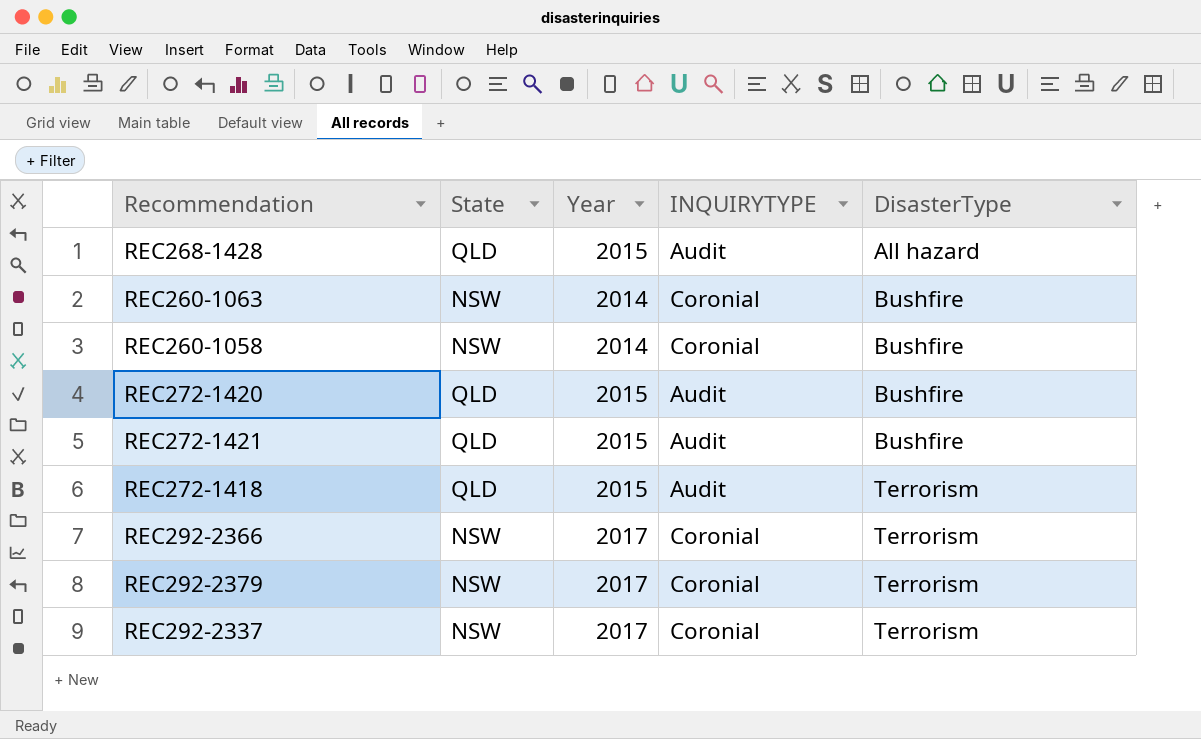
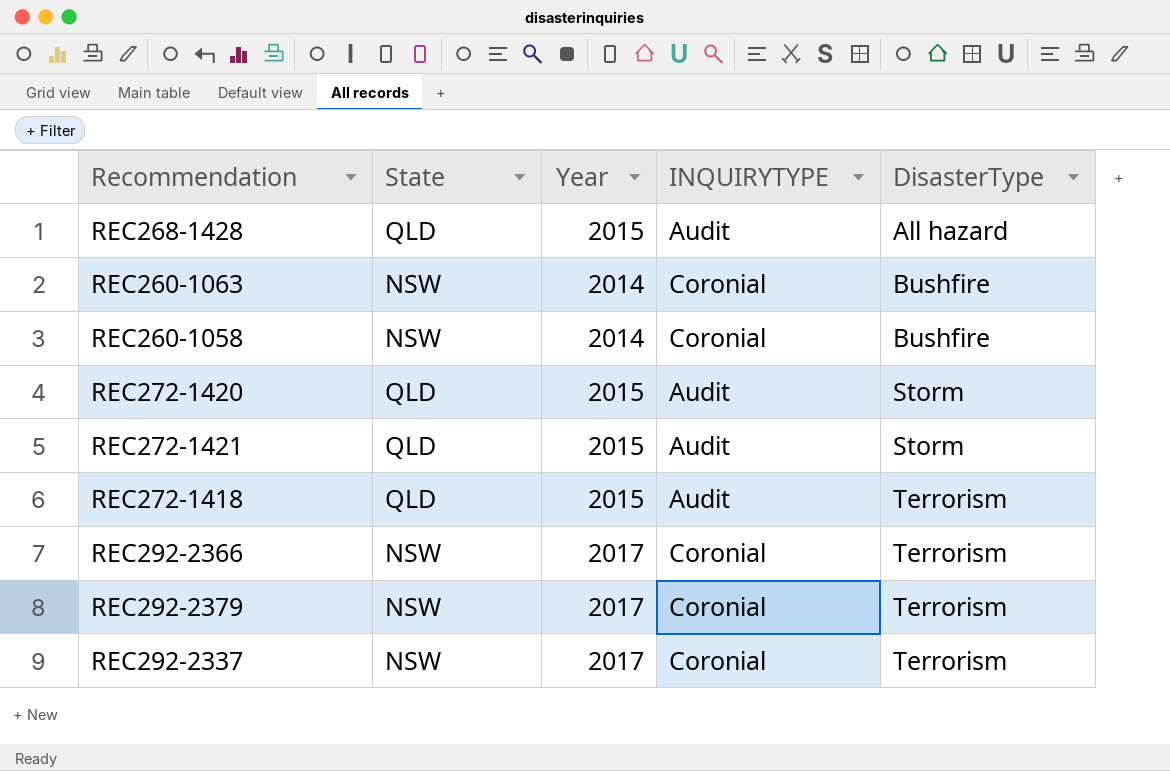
REC272-1420 | DisasterType: Bushfire -> Storm
REC272-1421 | DisasterType: Bushfire -> Storm

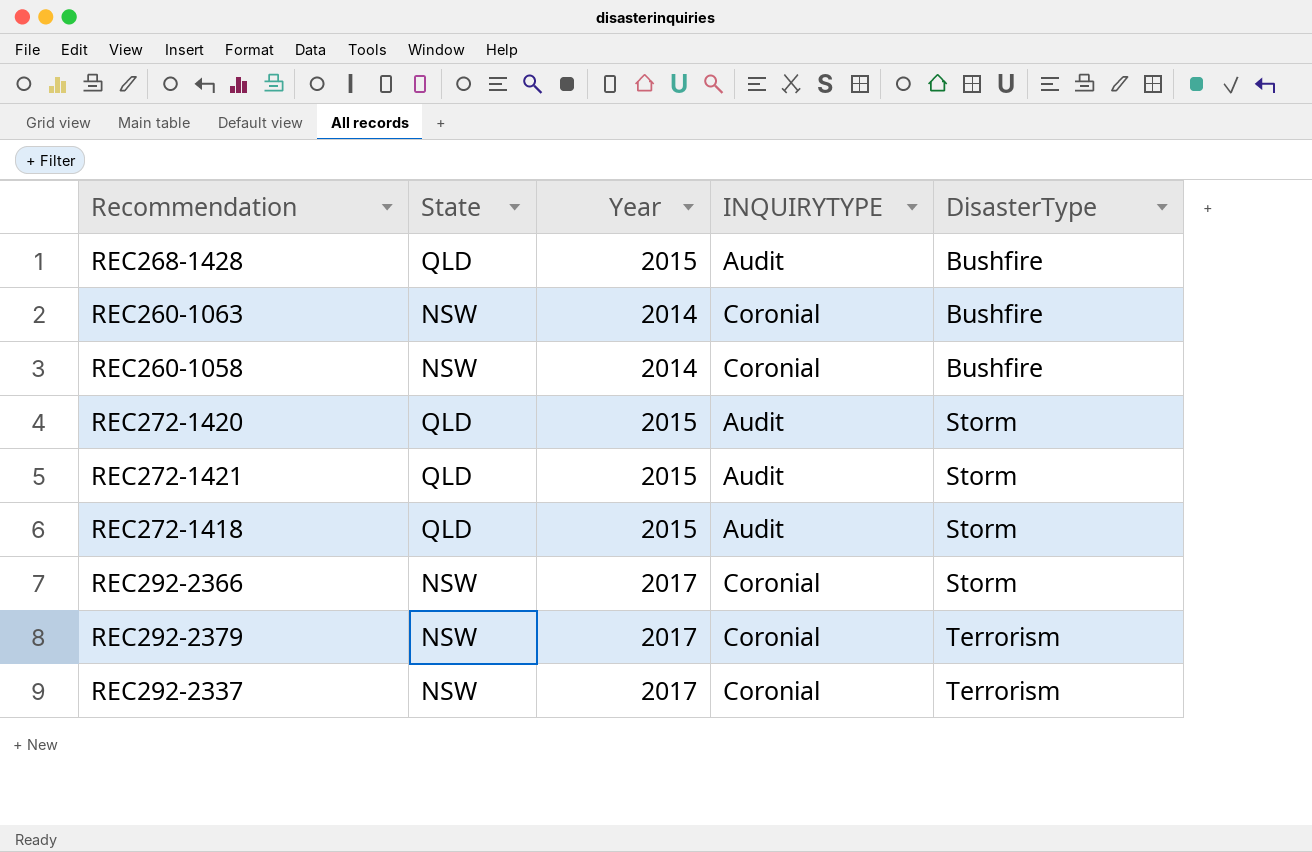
REC268-1428 | DisasterType: All hazard -> Bushfire
REC272-1418 | DisasterType: Terrorism -> Storm
REC292-2366 | DisasterType: Terrorism -> Storm

